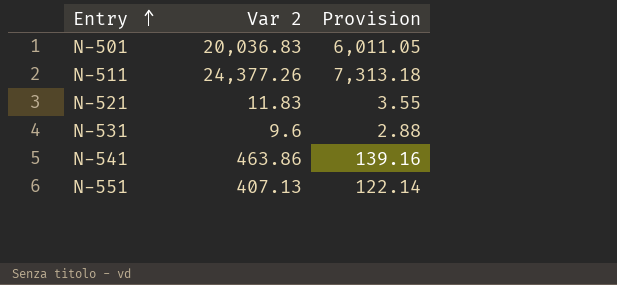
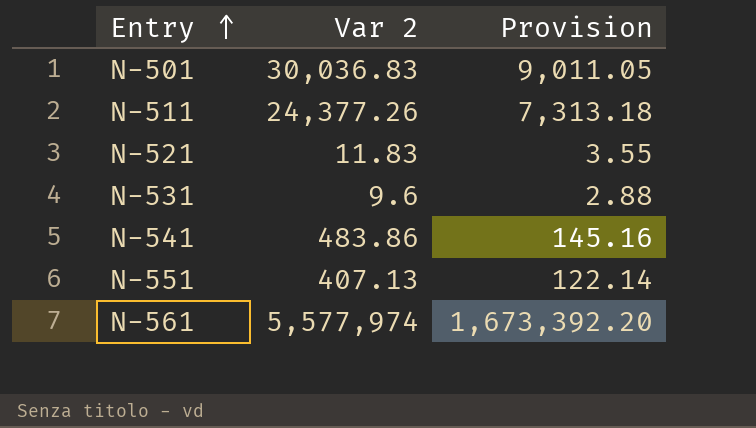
N-501 | Var 2: 20,036.83 -> 30,036.83
N-501 | Provision: 6,011.05 -> 9,011.05
N-541 | Var 2: 463.86 -> 483.86
N-541 | Provision: 139.16 -> 145.16
row N-561: none -> 5,577,974 | 1,673,392.20

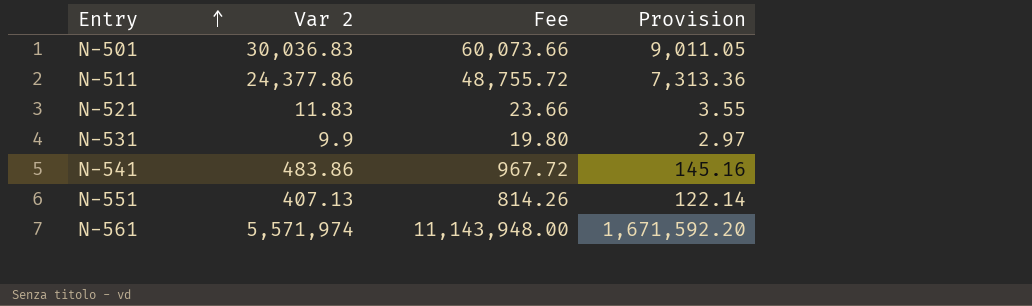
column Fee | formula: none -> [Var 2] * 2
N-511 | Var 2: 24,377.26 -> 24,377.86
N-511 | Provision: 7,313.18 -> 7,313.36
N-531 | Var 2: 9.6 -> 9.9
N-531 | Provision: 2.88 -> 2.97
N-561 | Var 2: 5,577,974 -> 5,571,974
N-561 | Provision: 1,673,392.20 -> 1,671,592.20

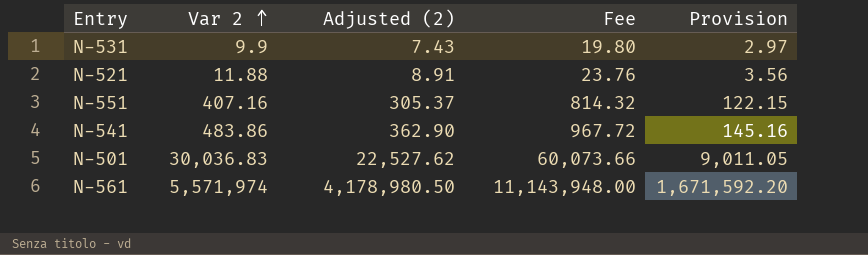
row order: Entry ascending -> Var 2 ascending
column Adjusted (2) | formula: none -> [Var 2] * 0.75
row N-511: 24,377.86 | 48,755.72 | 7,313.36 -> none
N-521 | Var 2: 11.83 -> 11.88
N-521 | Fee: 23.66 -> 23.76
N-521 | Provision: 3.55 -> 3.56
N-551 | Var 2: 407.13 -> 407.16
N-551 | Fee: 814.26 -> 814.32
N-551 | Provision: 122.14 -> 122.15

